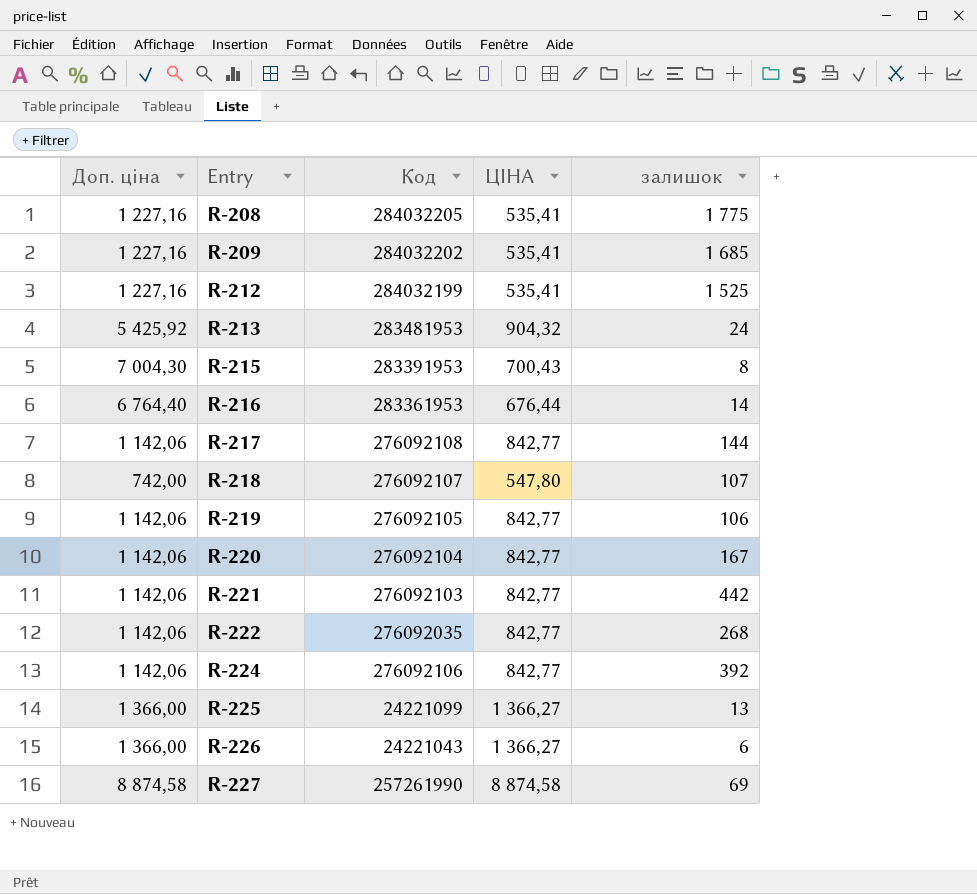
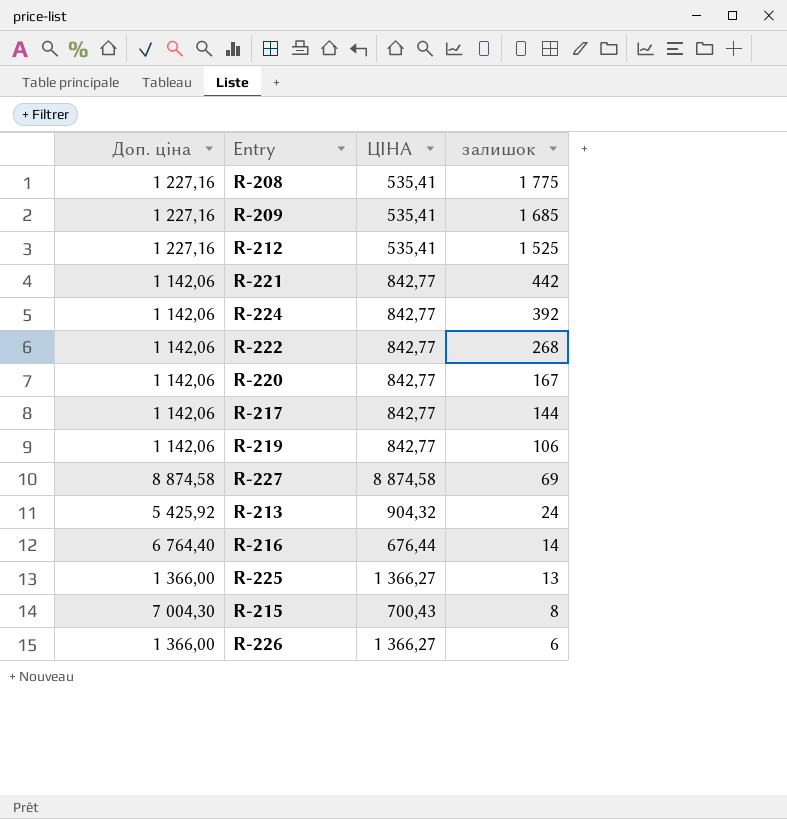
row order: Entry ascending -> залишок descending
column Код | position: 3 -> none
row R-218: 742,00 | 276092107 | 547,80 | 107 -> none

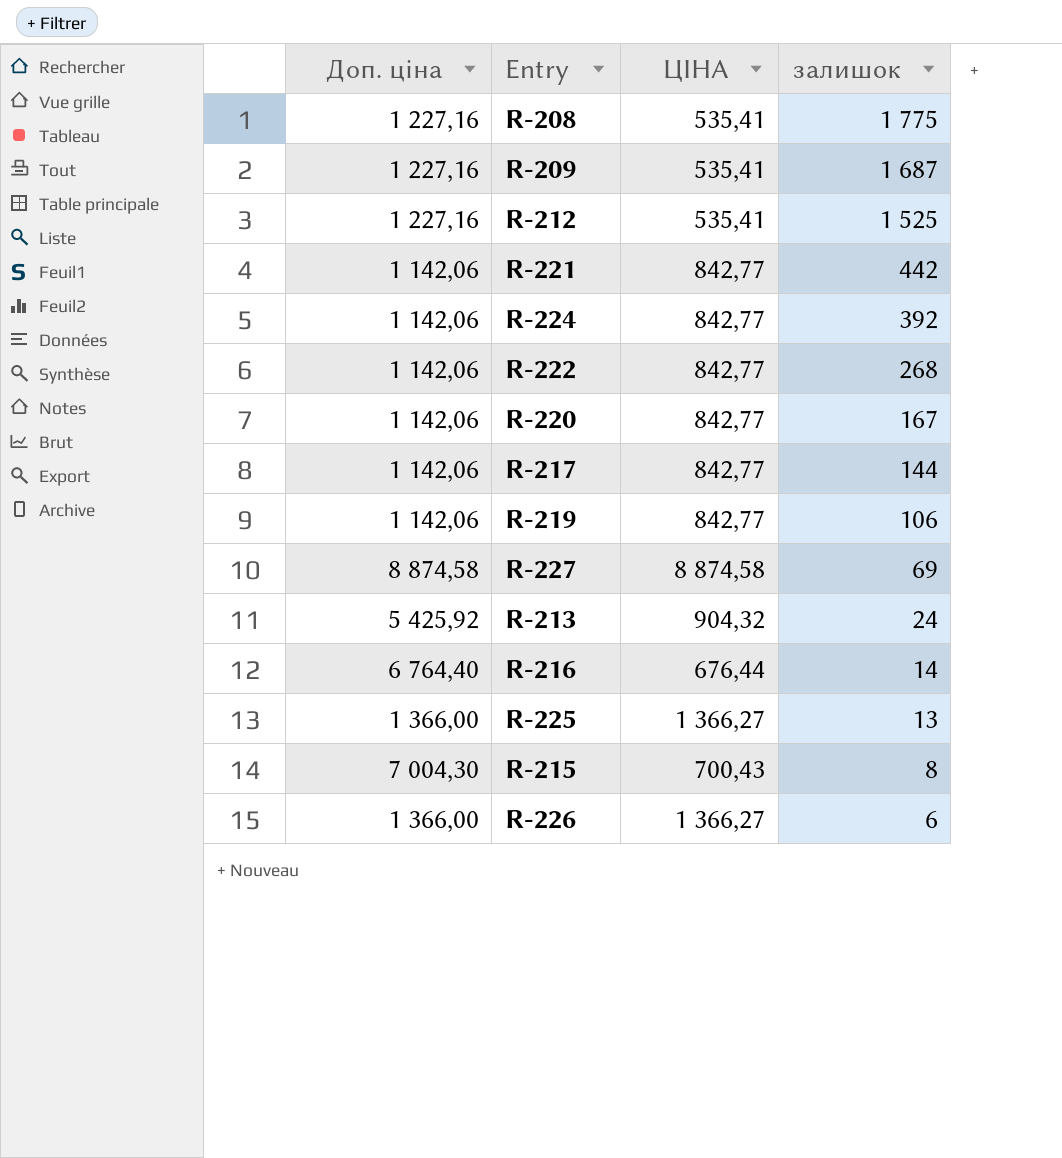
R-209 | залишок: 1 685 -> 1 687

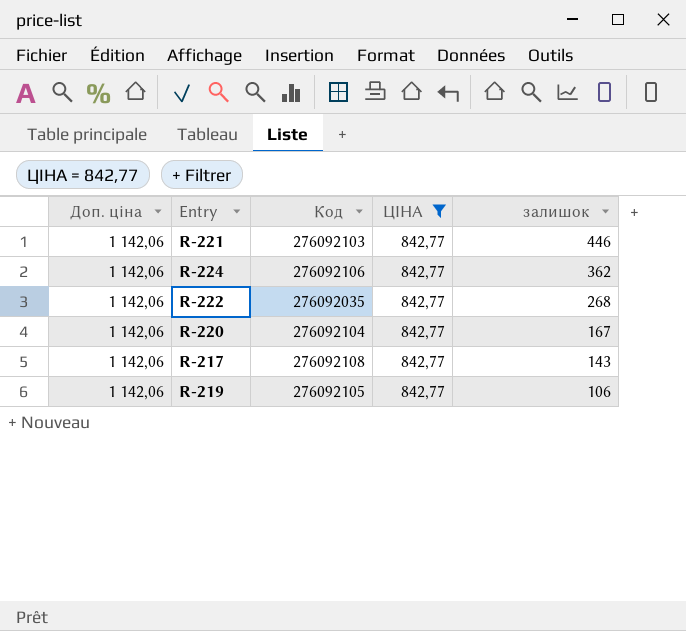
filter: none -> ЦІНА = 842,77
column Код | position: none -> 3
R-221 | залишок: 442 -> 446
R-224 | залишок: 392 -> 362
R-217 | залишок: 144 -> 143

